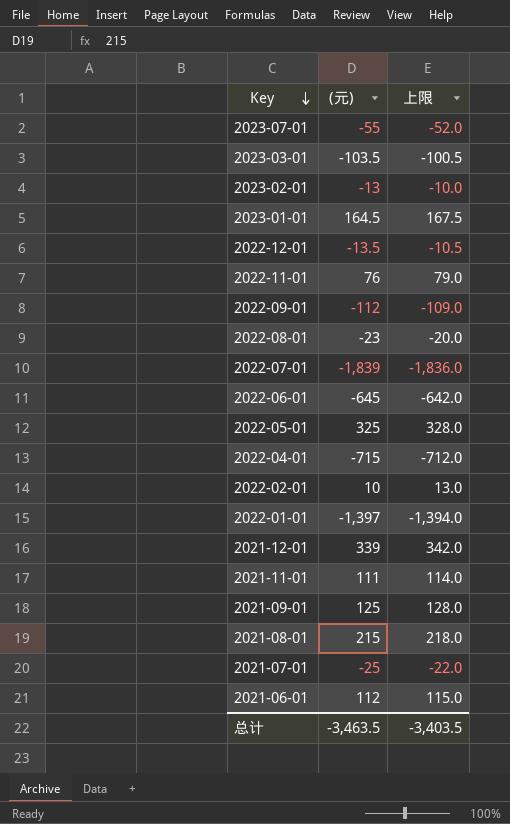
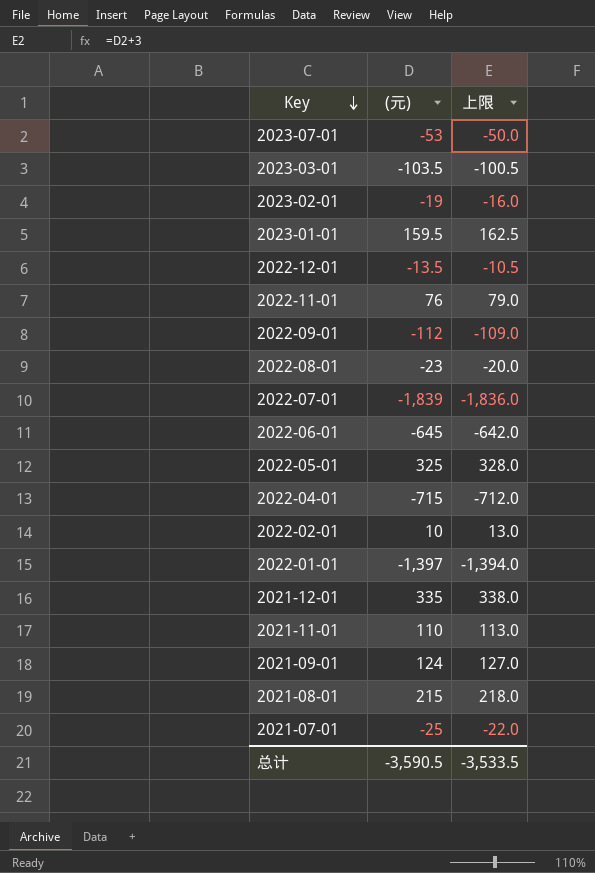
row 2021-06-01: 112 | 115.0 -> none
2023-07-01 | (元): -55 -> -53
2023-07-01 | 上限: -52.0 -> -50.0
2023-02-01 | (元): -13 -> -19
2023-02-01 | 上限: -10.0 -> -16.0
2023-01-01 | (元): 164.5 -> 159.5
2023-01-01 | 上限: 167.5 -> 162.5
2021-12-01 | (元): 339 -> 335
2021-12-01 | 上限: 342.0 -> 338.0
2021-11-01 | (元): 111 -> 110
2021-11-01 | 上限: 114.0 -> 113.0
2021-09-01 | (元): 125 -> 124
2021-09-01 | 上限: 128.0 -> 127.0
总计 | (元): -3,463.5 -> -3,590.5
总计 | 上限: -3,403.5 -> -3,533.5

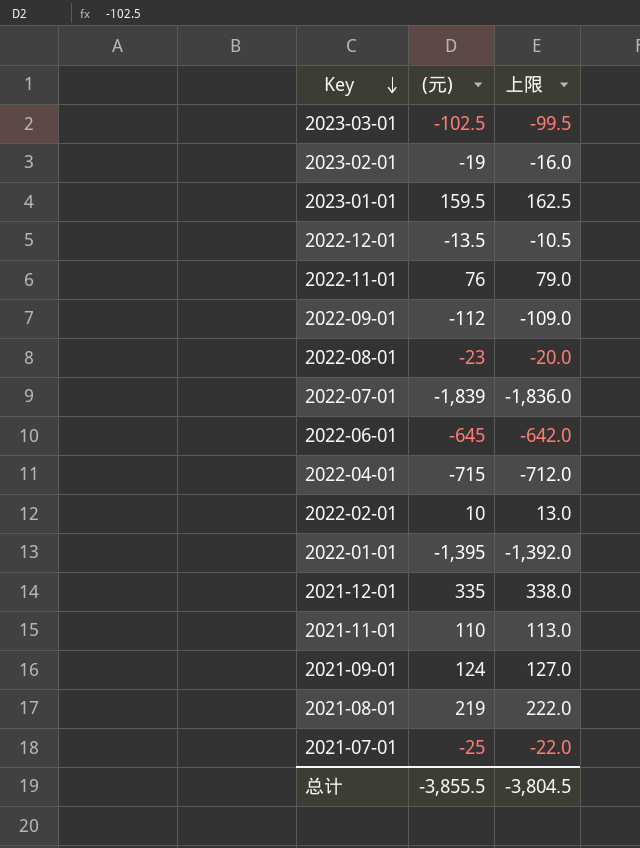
row 2023-07-01: -53 | -50.0 -> none
row 2022-05-01: 325 | 328.0 -> none
2023-03-01 | (元): -103.5 -> -102.5
2023-03-01 | 上限: -100.5 -> -99.5
2022-01-01 | (元): -1,397 -> -1,395
2022-01-01 | 上限: -1,394.0 -> -1,392.0
2021-08-01 | (元): 215 -> 219
2021-08-01 | 上限: 218.0 -> 222.0
总计 | (元): -3,590.5 -> -3,855.5
总计 | 上限: -3,533.5 -> -3,804.5

